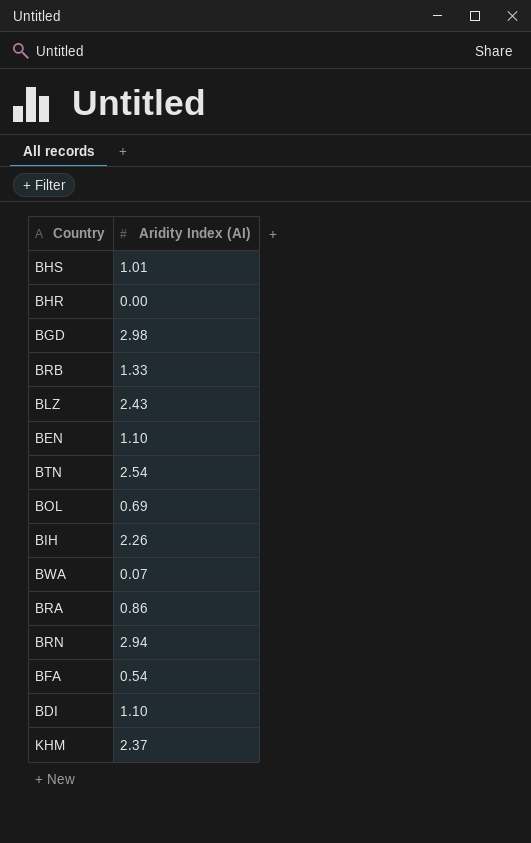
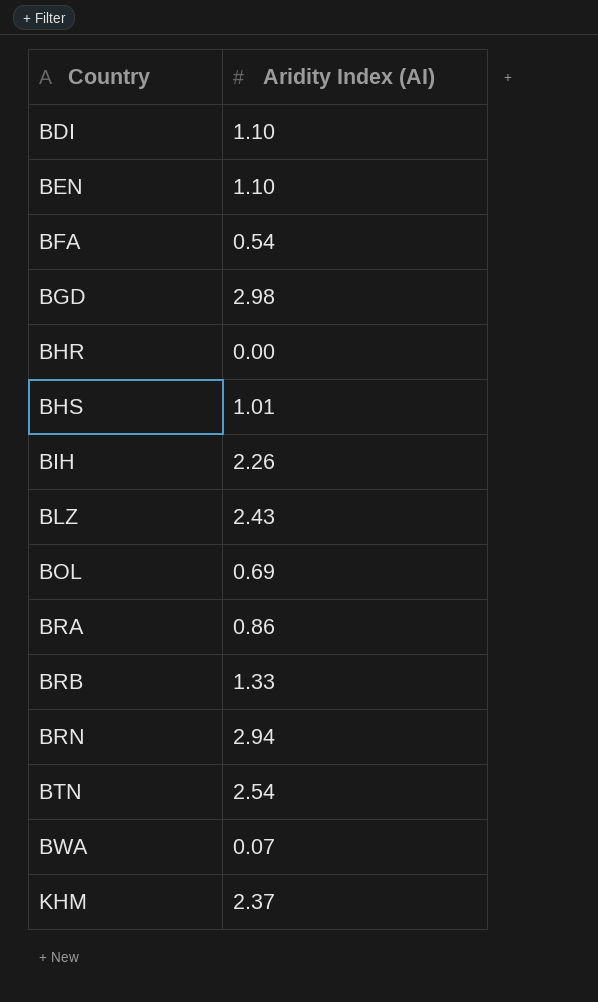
row order: none -> Country ascending

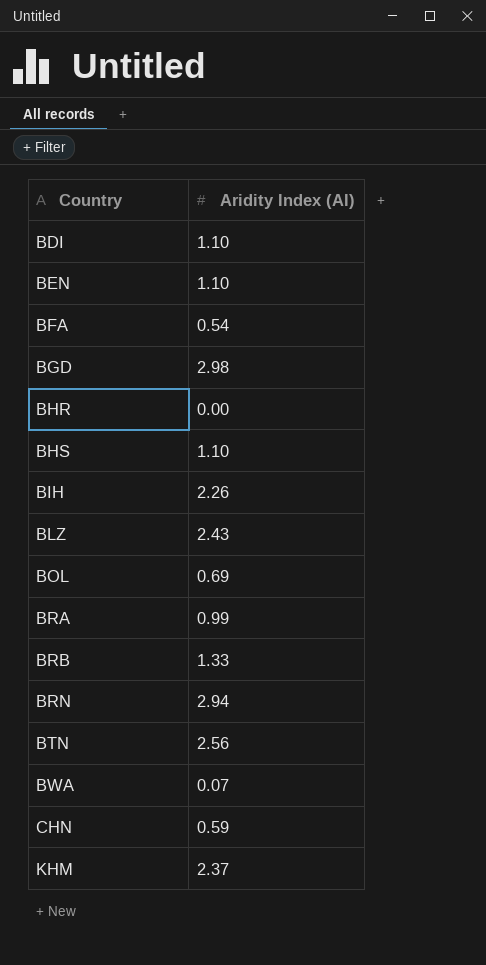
BHS | Aridity Index (AI): 1.01 -> 1.10
BRA | Aridity Index (AI): 0.86 -> 0.99
BTN | Aridity Index (AI): 2.54 -> 2.56
row CHN: none -> 0.59

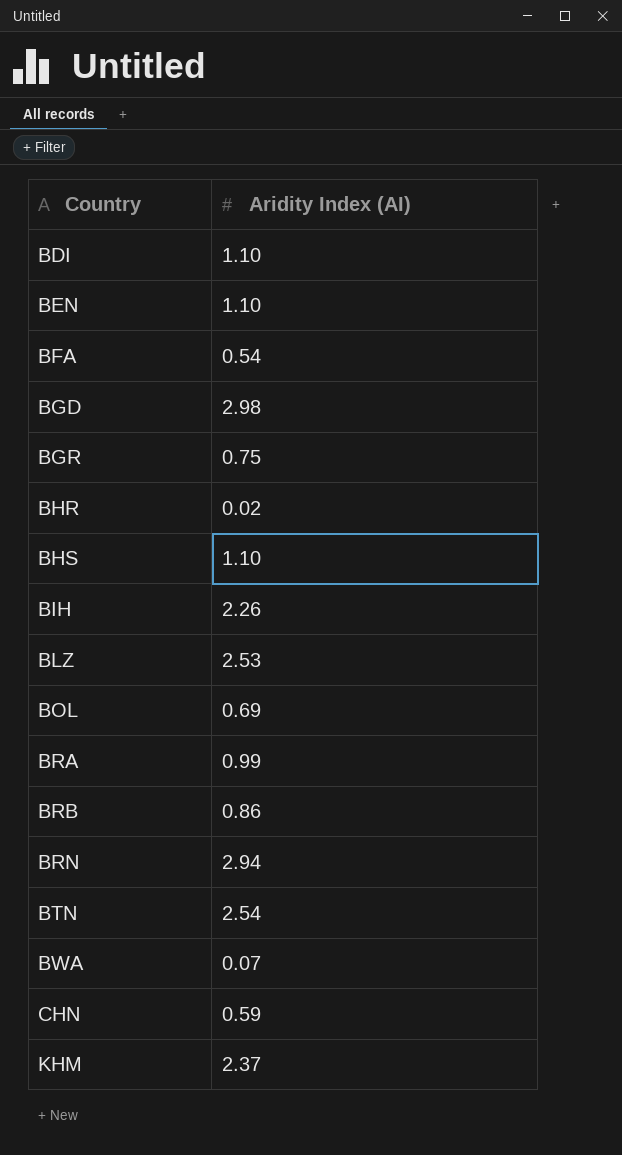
row BGR: none -> 0.75
BHR | Aridity Index (AI): 0.00 -> 0.02
BLZ | Aridity Index (AI): 2.43 -> 2.53
BRB | Aridity Index (AI): 1.33 -> 0.86
BTN | Aridity Index (AI): 2.56 -> 2.54

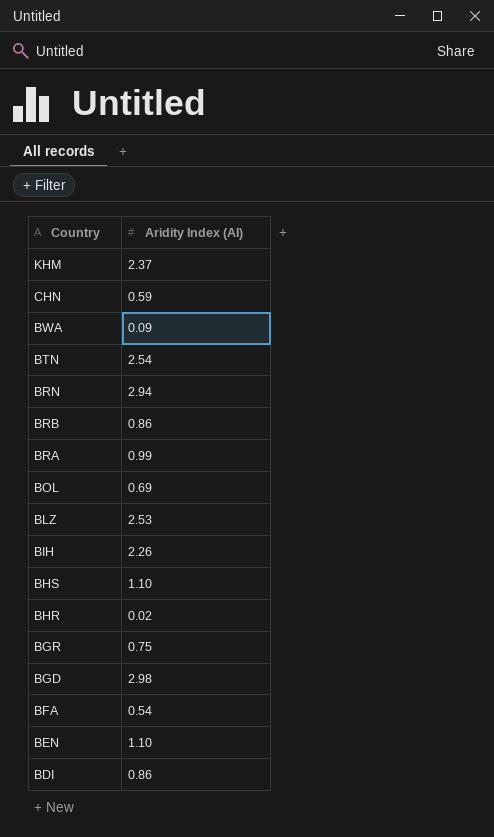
row order: Country ascending -> Country descending
BWA | Aridity Index (AI): 0.07 -> 0.09
BDI | Aridity Index (AI): 1.10 -> 0.86

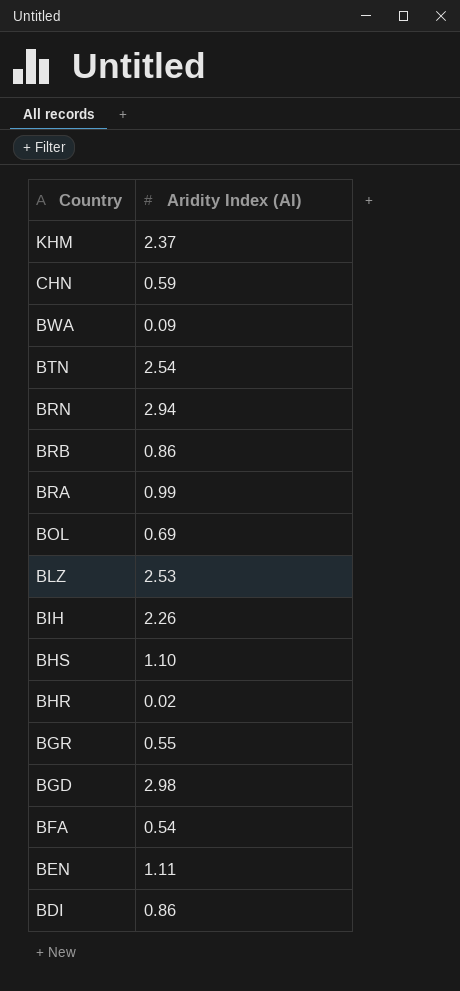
BGR | Aridity Index (AI): 0.75 -> 0.55
BEN | Aridity Index (AI): 1.10 -> 1.11

